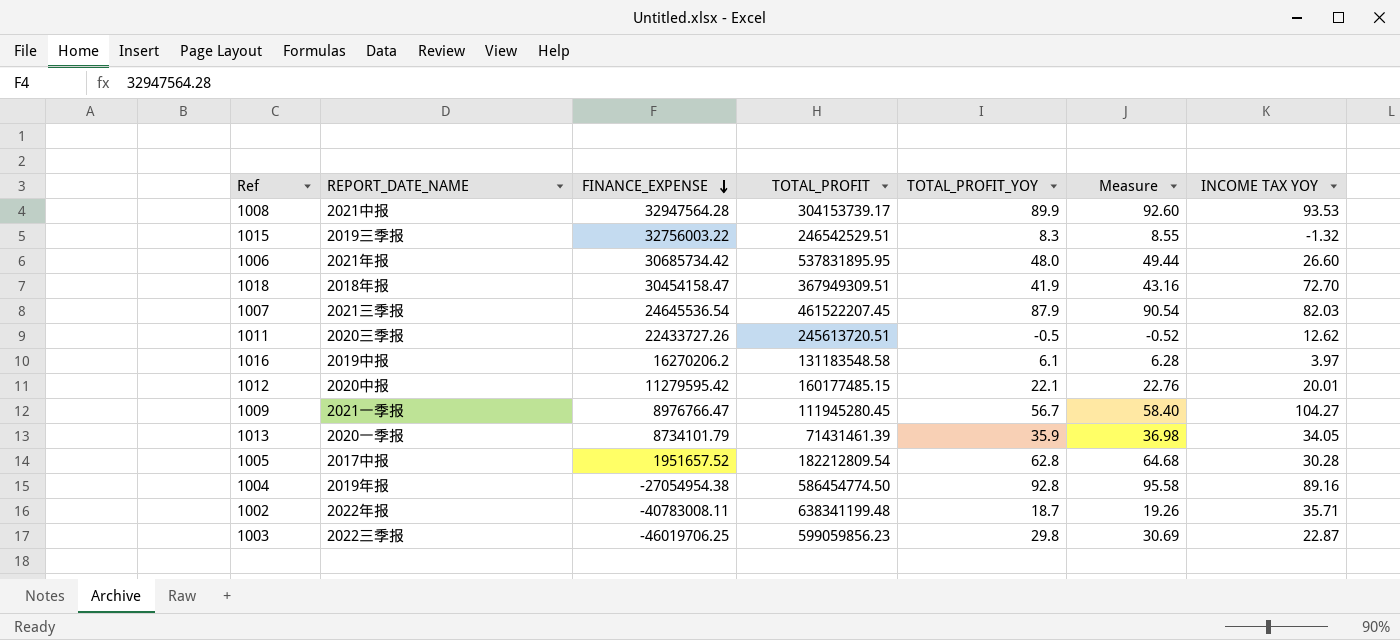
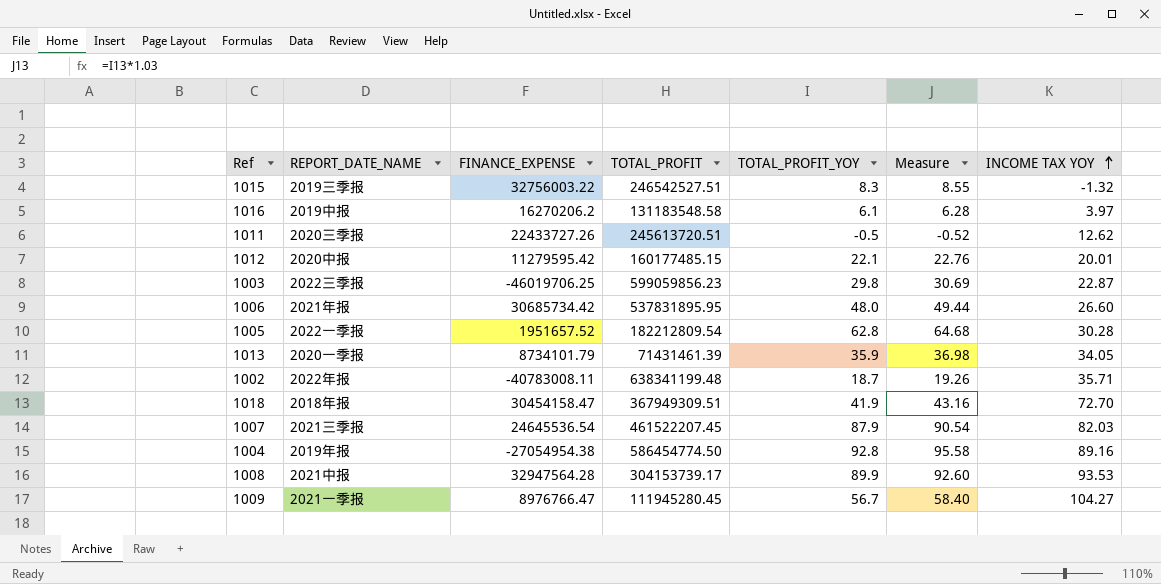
row order: FINANCE_EXPENSE descending -> INCOME TAX YOY ascending
1015 | TOTAL_PROFIT: 246542529.51 -> 246542527.51
1005 | REPORT_DATE_NAME: 2017中报 -> 2022一季报

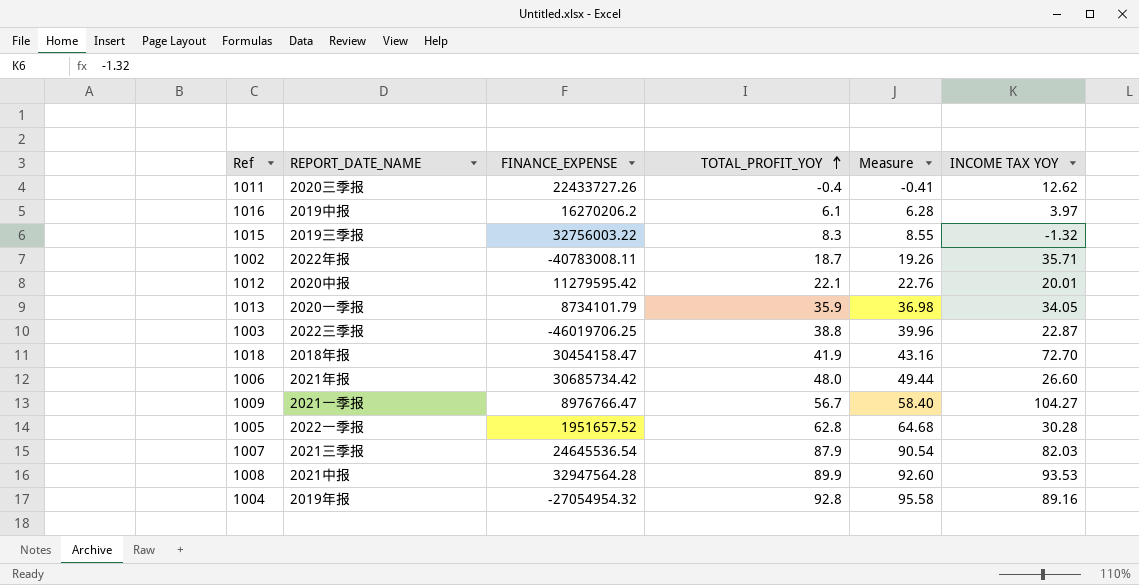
row order: INCOME TAX YOY ascending -> TOTAL_PROFIT_YOY ascending
column TOTAL_PROFIT | position: 4 -> none
1011 | TOTAL_PROFIT_YOY: -0.5 -> -0.4
1011 | Measure: -0.52 -> -0.41
1003 | TOTAL_PROFIT_YOY: 29.8 -> 38.8
1003 | Measure: 30.69 -> 39.96
1004 | FINANCE_EXPENSE: -27054954.38 -> -27054954.32

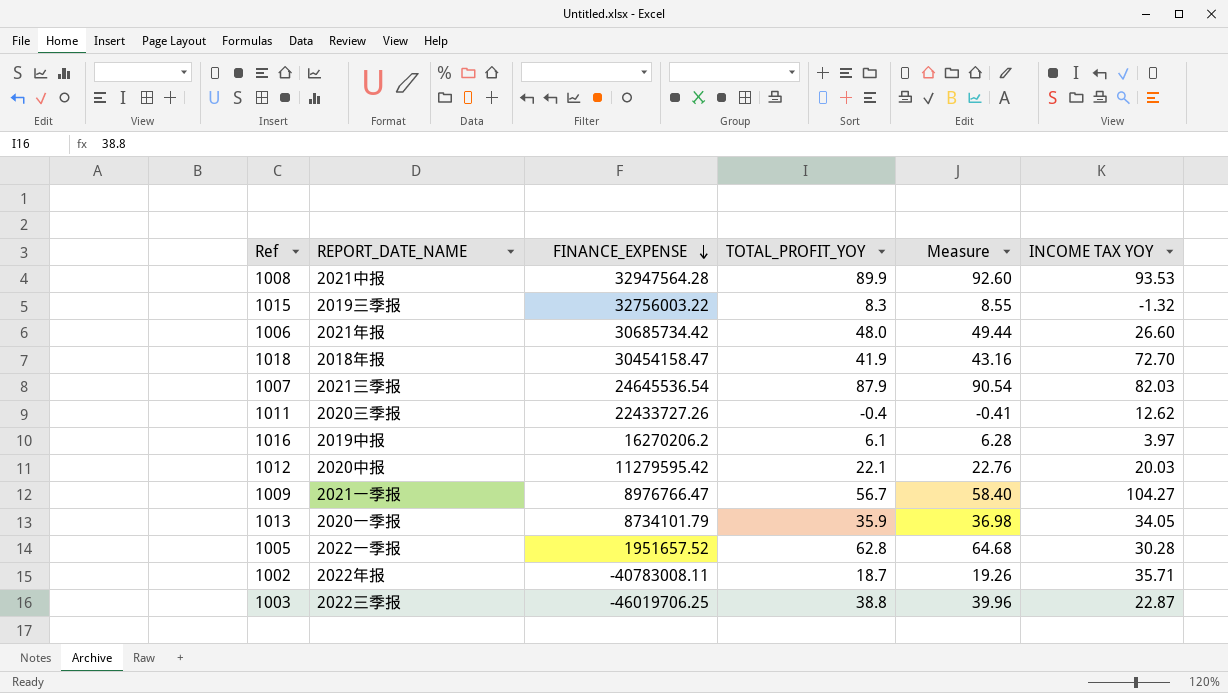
row order: TOTAL_PROFIT_YOY ascending -> FINANCE_EXPENSE descending
row 1004: 2019年报 | -27054954.32 | 92.8 | 95.58 | 89.16 -> none
1012 | INCOME TAX YOY: 20.01 -> 20.03

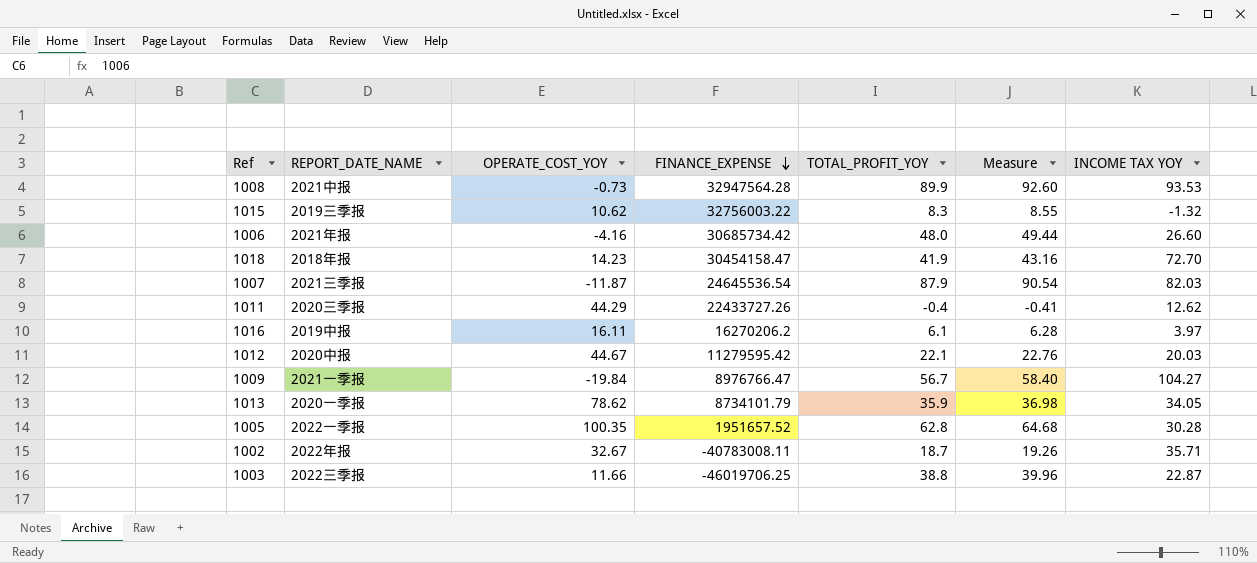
column OPERATE_COST_YOY | position: none -> 3

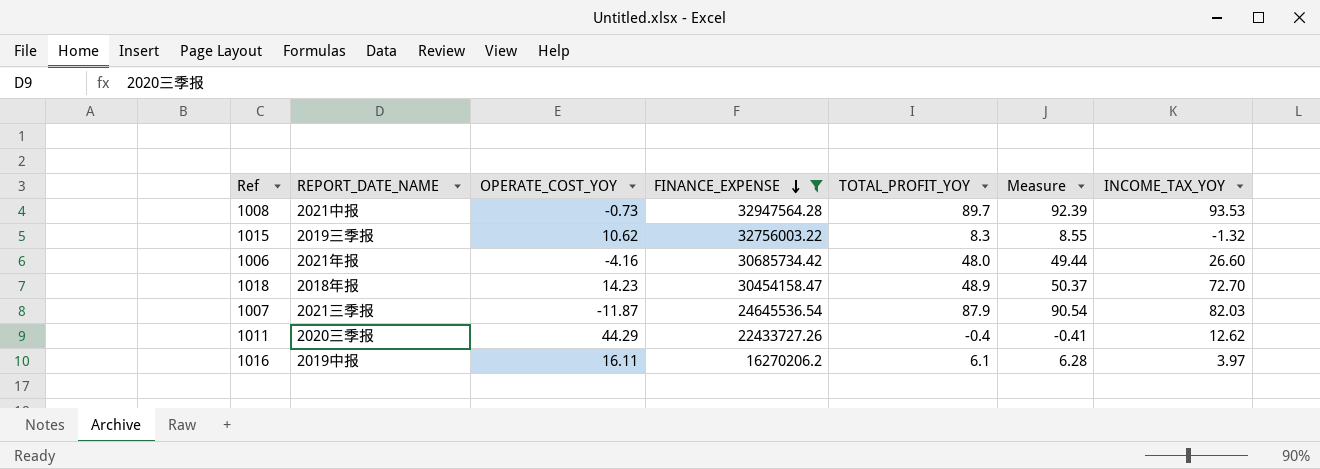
filter: none -> FINANCE_EXPENSE >= 16270206.2
column name: INCOME TAX YOY -> INCOME_TAX_YOY
1008 | TOTAL_PROFIT_YOY: 89.9 -> 89.7
1008 | Measure: 92.60 -> 92.39
1018 | TOTAL_PROFIT_YOY: 41.9 -> 48.9
1018 | Measure: 43.16 -> 50.37

